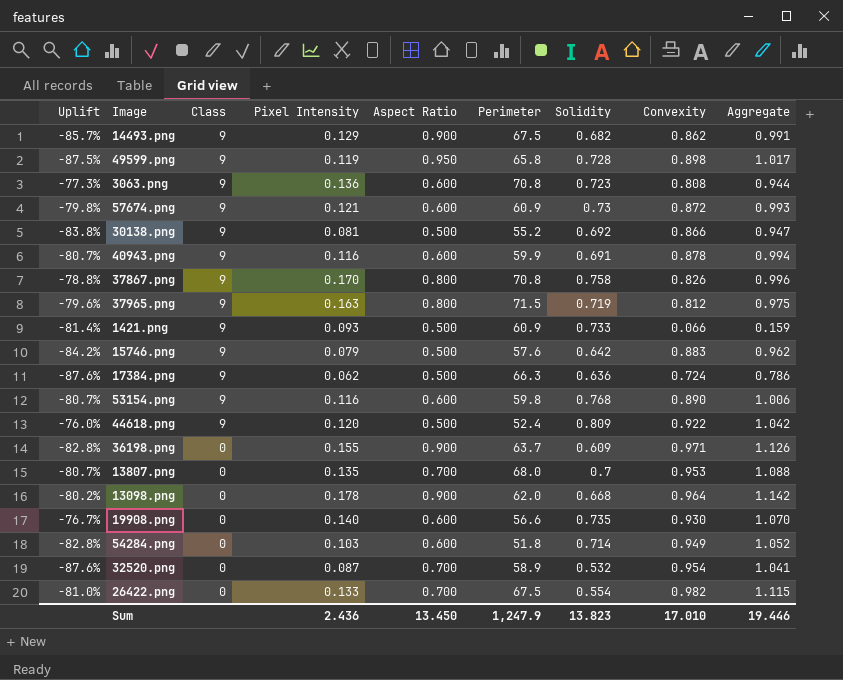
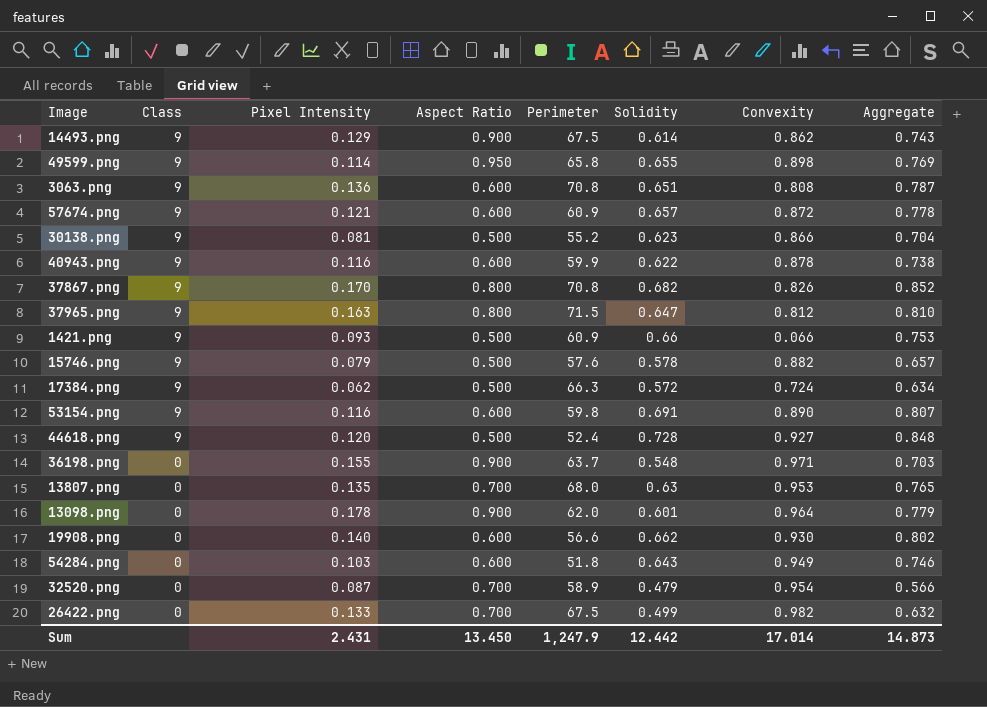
column Uplift | formula: ([Pixel Intensity] - [Aspect Ratio]) / [Aspect Ratio] -> none
column Aggregate | formula: [Pixel Intensity] + [Convexity] -> [Pixel Intensity] + [Solidity]
14493.png | Solidity: 0.682 -> 0.614
49599.png | Pixel Intensity: 0.119 -> 0.114
49599.png | Solidity: 0.728 -> 0.655
3063.png | Solidity: 0.723 -> 0.651
57674.png | Solidity: 0.73 -> 0.657
30138.png | Solidity: 0.692 -> 0.623
40943.png | Solidity: 0.691 -> 0.622
37867.png | Solidity: 0.758 -> 0.682
37965.png | Solidity: 0.719 -> 0.647
1421.png | Solidity: 0.733 -> 0.66
15746.png | Solidity: 0.642 -> 0.578
15746.png | Convexity: 0.883 -> 0.882
17384.png | Solidity: 0.636 -> 0.572
53154.png | Solidity: 0.768 -> 0.691
44618.png | Solidity: 0.809 -> 0.728
44618.png | Convexity: 0.922 -> 0.927
36198.png | Solidity: 0.609 -> 0.548
13807.png | Solidity: 0.7 -> 0.63
13098.png | Solidity: 0.668 -> 0.601
19908.png | Solidity: 0.735 -> 0.662
54284.png | Solidity: 0.714 -> 0.643
32520.png | Solidity: 0.532 -> 0.479
26422.png | Solidity: 0.554 -> 0.499
Sum | Pixel Intensity: 2.436 -> 2.431
Sum | Solidity: 13.823 -> 12.442
Sum | Convexity: 17.010 -> 17.014
Sum | Aggregate: 19.446 -> 14.873

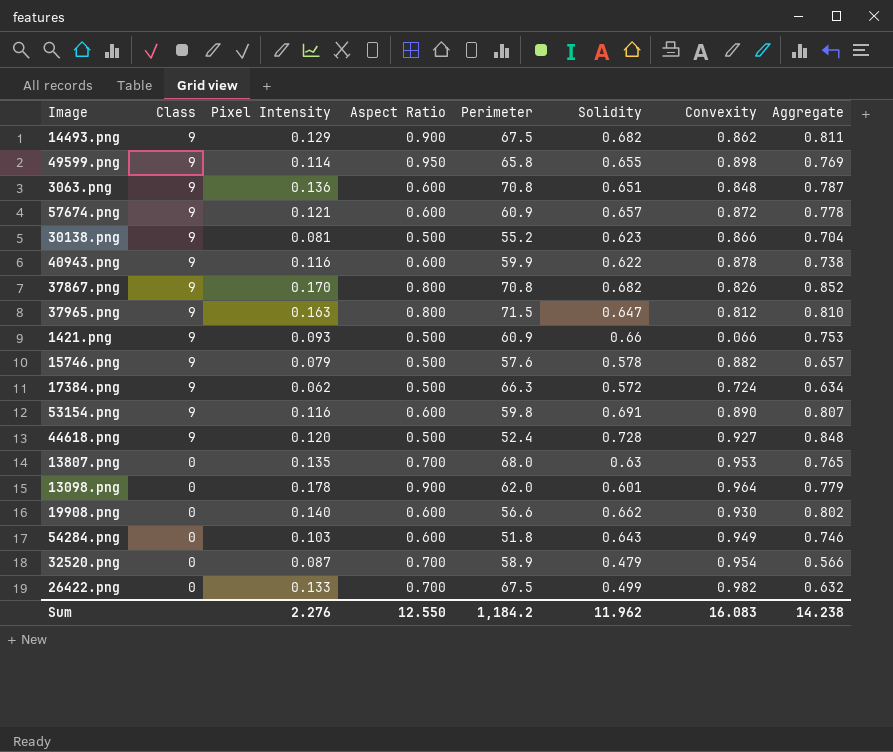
row 36198.png: 0 | 0.155 | 0.900 | 63.7 | 0.548 | 0.971 | 0.703 -> none
14493.png | Solidity: 0.614 -> 0.682
14493.png | Aggregate: 0.743 -> 0.811
3063.png | Convexity: 0.808 -> 0.848
Sum | Pixel Intensity: 2.431 -> 2.276
Sum | Aspect Ratio: 13.450 -> 12.550
Sum | Perimeter: 1,247.9 -> 1,184.2
Sum | Solidity: 12.442 -> 11.962
Sum | Convexity: 17.014 -> 16.083
Sum | Aggregate: 14.873 -> 14.238

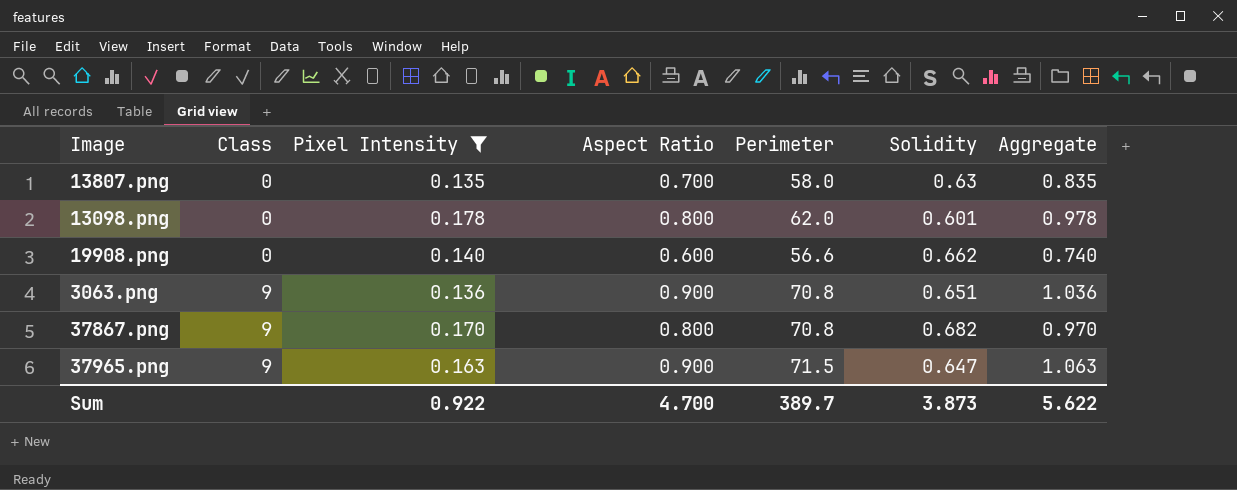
filter: none -> Pixel Intensity >= 0.135
row order: Class descending -> Class ascending
column Convexity | position: 7 -> none
column Aggregate | formula: [Pixel Intensity] + [Solidity] -> [Pixel Intensity] + [Aspect Ratio]
13807.png | Perimeter: 68.0 -> 58.0
13098.png | Aspect Ratio: 0.900 -> 0.800
3063.png | Aspect Ratio: 0.600 -> 0.900
37965.png | Aspect Ratio: 0.800 -> 0.900
Sum | Pixel Intensity: 2.276 -> 0.922
Sum | Aspect Ratio: 12.550 -> 4.700
Sum | Perimeter: 1,184.2 -> 389.7
Sum | Solidity: 11.962 -> 3.873
Sum | Aggregate: 14.238 -> 5.622

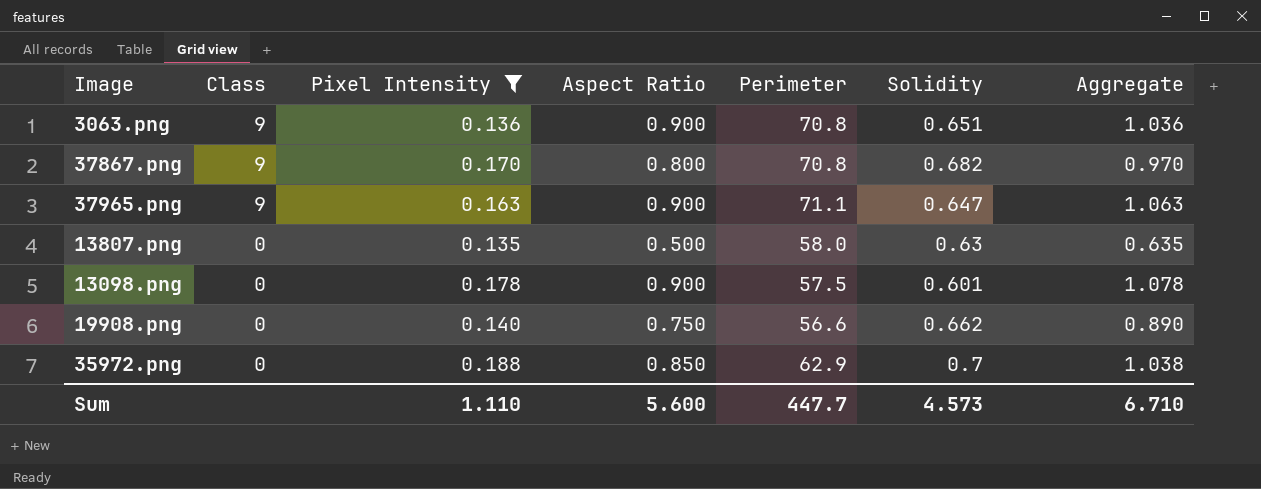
row order: Class ascending -> Class descending
37965.png | Perimeter: 71.5 -> 71.1
13807.png | Aspect Ratio: 0.700 -> 0.500
13807.png | Aggregate: 0.835 -> 0.635
13098.png | Aspect Ratio: 0.800 -> 0.900
13098.png | Perimeter: 62.0 -> 57.5
13098.png | Aggregate: 0.978 -> 1.078
19908.png | Aspect Ratio: 0.600 -> 0.750
19908.png | Aggregate: 0.740 -> 0.890
row 35972.png: none -> 0 | 0.188 | 0.850 | 62.9 | 0.7 | 1.038
Sum | Pixel Intensity: 0.922 -> 1.110
Sum | Aspect Ratio: 4.700 -> 5.600
Sum | Perimeter: 389.7 -> 447.7
Sum | Solidity: 3.873 -> 4.573
Sum | Aggregate: 5.622 -> 6.710

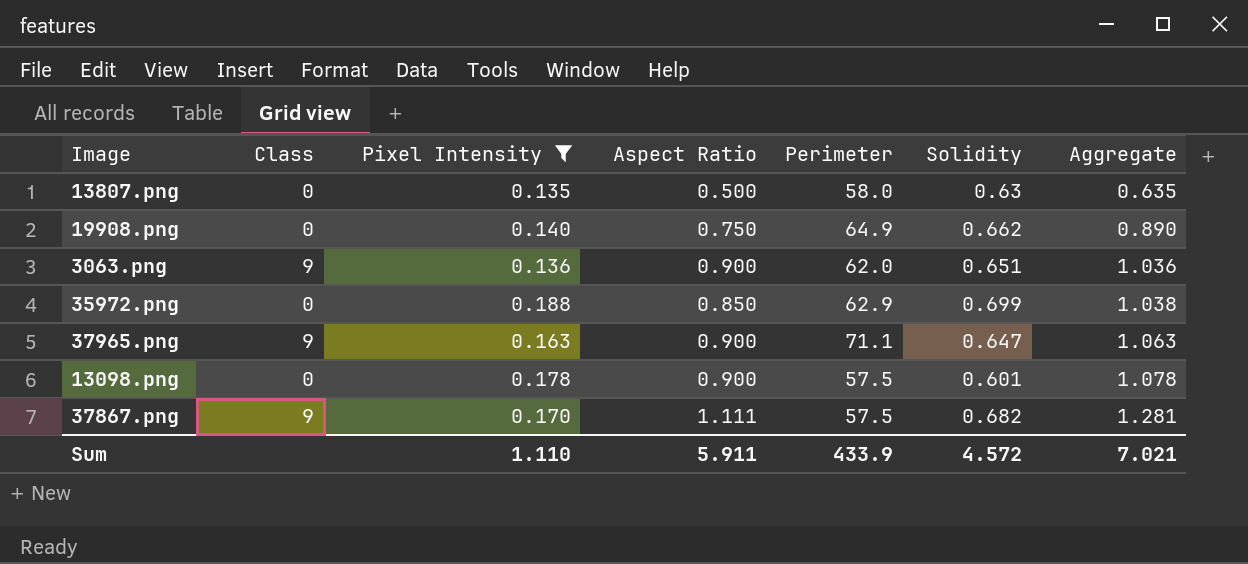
row order: Class descending -> Aggregate ascending
19908.png | Perimeter: 56.6 -> 64.9
3063.png | Perimeter: 70.8 -> 62.0
35972.png | Solidity: 0.7 -> 0.699
37867.png | Aspect Ratio: 0.800 -> 1.111
37867.png | Perimeter: 70.8 -> 57.5
37867.png | Aggregate: 0.970 -> 1.281
Sum | Aspect Ratio: 5.600 -> 5.911
Sum | Perimeter: 447.7 -> 433.9
Sum | Solidity: 4.573 -> 4.572
Sum | Aggregate: 6.710 -> 7.021

